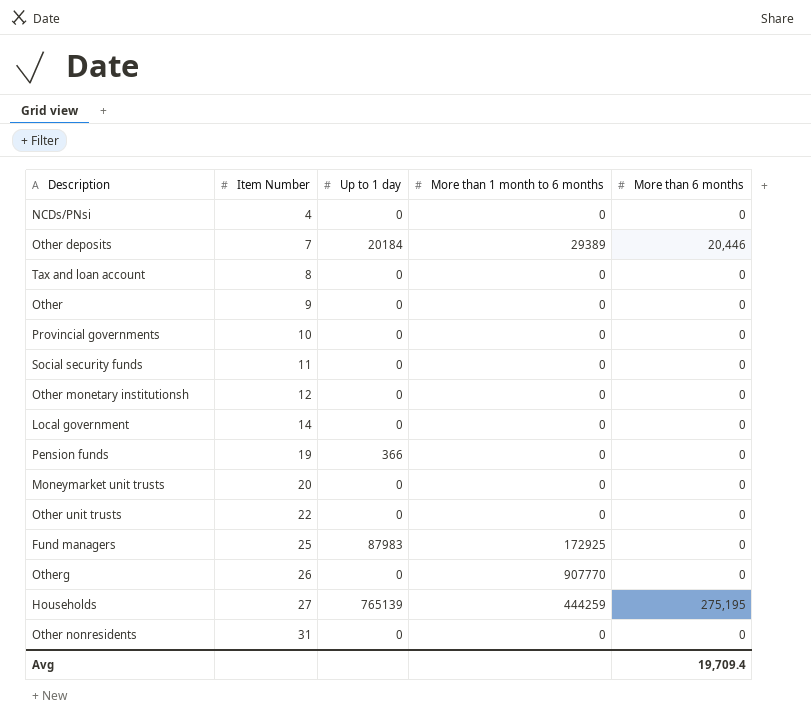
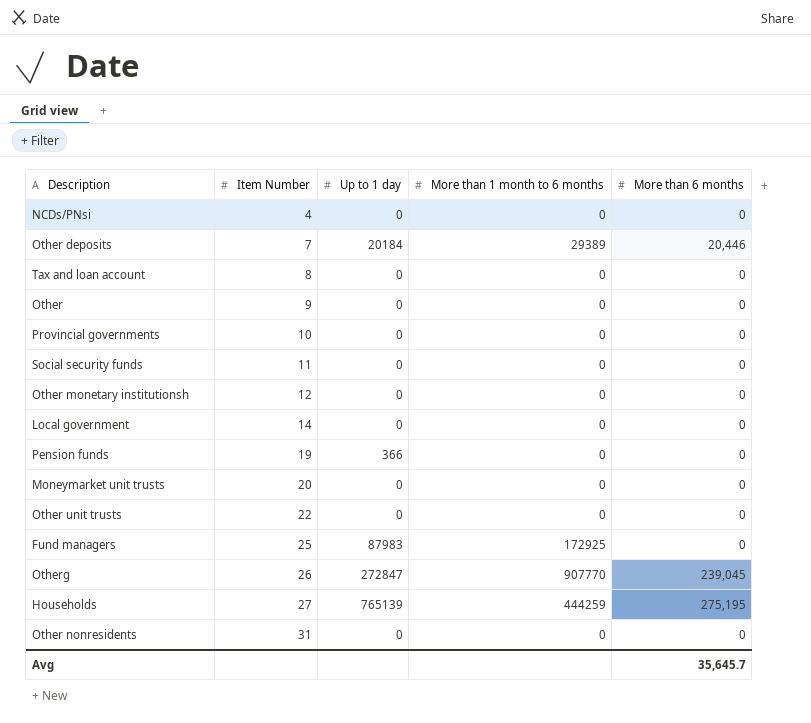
Otherg | Up to 1 day: 0 -> 272847
Otherg | More than 6 months: 0 -> 239,045
Avg | More than 6 months: 19,709.4 -> 35,645.7

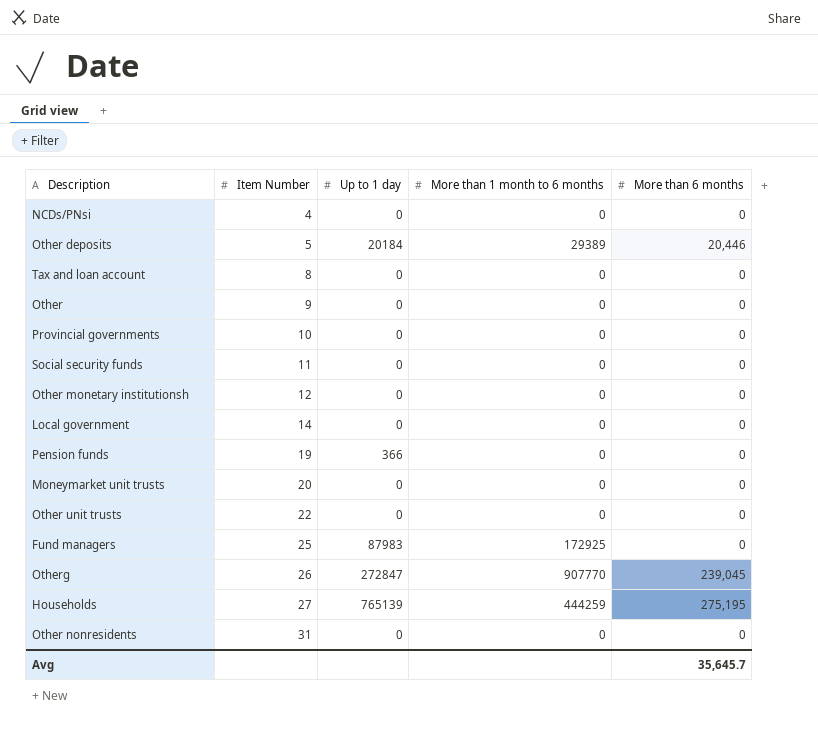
Other deposits | Item Number: 7 -> 5

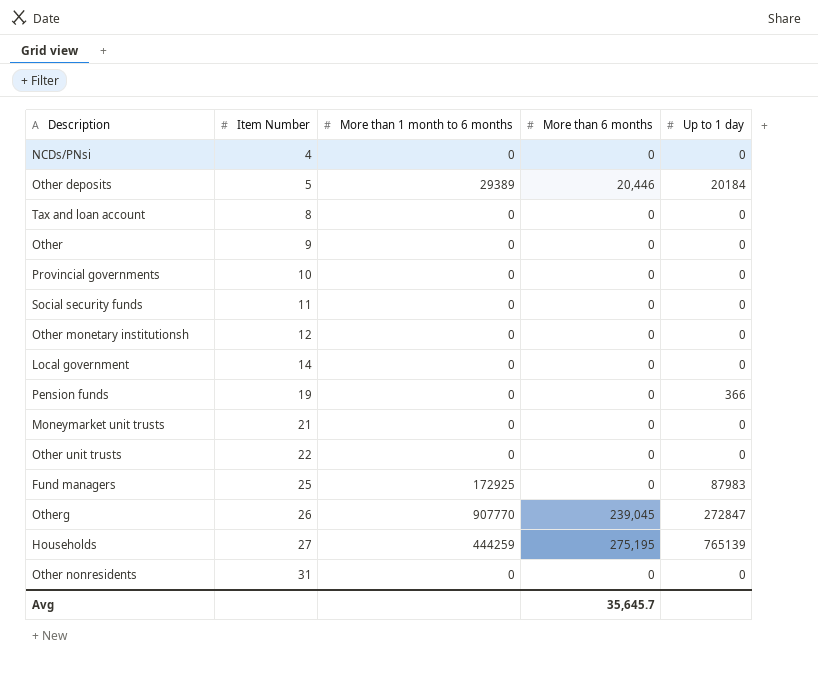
column Up to 1 day | position: 3 -> 5
Moneymarket unit trusts | Item Number: 20 -> 21

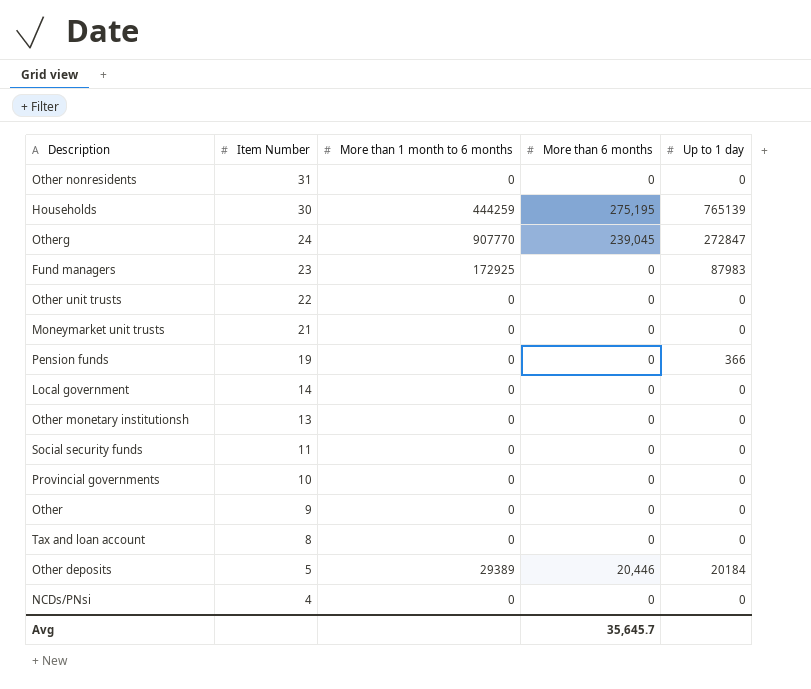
row order: Item Number ascending -> Item Number descending
Households | Item Number: 27 -> 30
Otherg | Item Number: 26 -> 24
Fund managers | Item Number: 25 -> 23
Other monetary institutionsh | Item Number: 12 -> 13

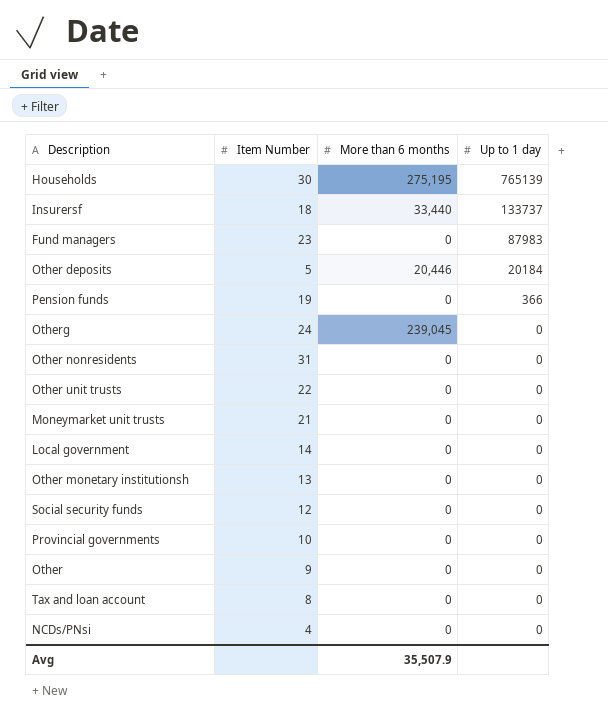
row order: Item Number descending -> Up to 1 day descending
column More than 1 month to 6 months | position: 3 -> none
row Insurersf: none -> 18 | 33,440 | 133737
Otherg | Up to 1 day: 272847 -> 0
Social security funds | Item Number: 11 -> 12
Avg | More than 6 months: 35,645.7 -> 35,507.9

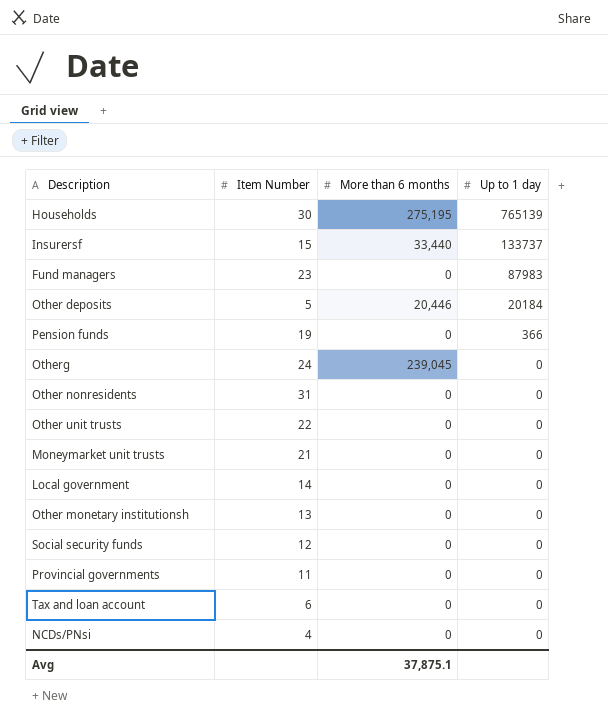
row Other: 9 | 0 | 0 -> none
Insurersf | Item Number: 18 -> 15
Provincial governments | Item Number: 10 -> 11
Tax and loan account | Item Number: 8 -> 6
Avg | More than 6 months: 35,507.9 -> 37,875.1

